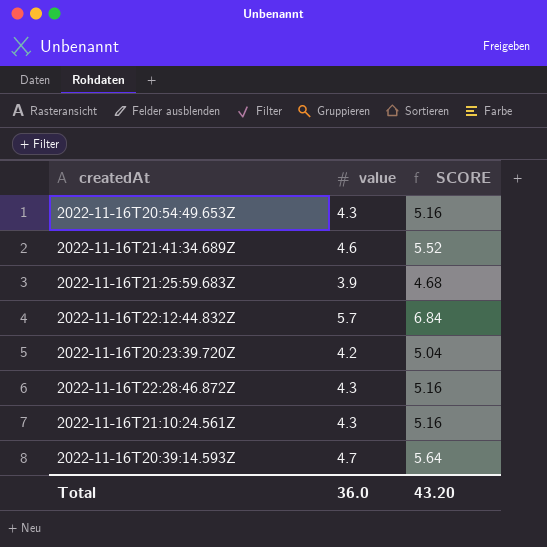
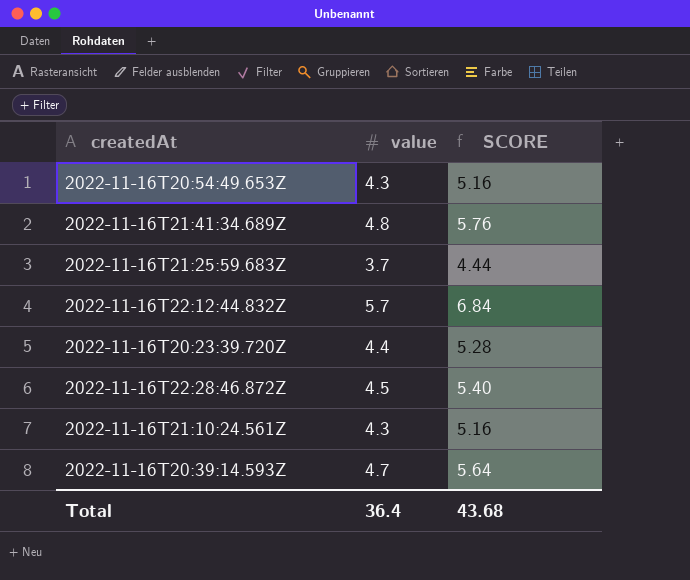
2022-11-16T21:41:34.689Z | value: 4.6 -> 4.8
2022-11-16T21:41:34.689Z | SCORE: 5.52 -> 5.76
2022-11-16T21:25:59.683Z | value: 3.9 -> 3.7
2022-11-16T21:25:59.683Z | SCORE: 4.68 -> 4.44
2022-11-16T20:23:39.720Z | value: 4.2 -> 4.4
2022-11-16T20:23:39.720Z | SCORE: 5.04 -> 5.28
2022-11-16T22:28:46.872Z | value: 4.3 -> 4.5
2022-11-16T22:28:46.872Z | SCORE: 5.16 -> 5.40
Total | value: 36.0 -> 36.4
Total | SCORE: 43.20 -> 43.68

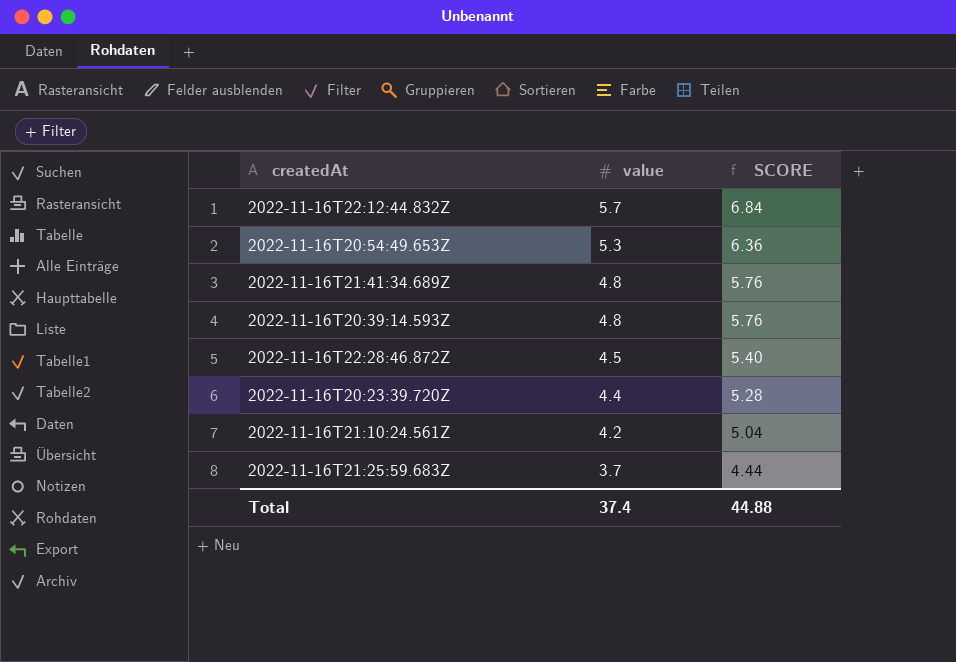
row order: none -> value descending
2022-11-16T20:54:49.653Z | value: 4.3 -> 5.3
2022-11-16T20:54:49.653Z | SCORE: 5.16 -> 6.36
2022-11-16T20:39:14.593Z | value: 4.7 -> 4.8
2022-11-16T20:39:14.593Z | SCORE: 5.64 -> 5.76
2022-11-16T21:10:24.561Z | value: 4.3 -> 4.2
2022-11-16T21:10:24.561Z | SCORE: 5.16 -> 5.04
Total | value: 36.4 -> 37.4
Total | SCORE: 43.68 -> 44.88

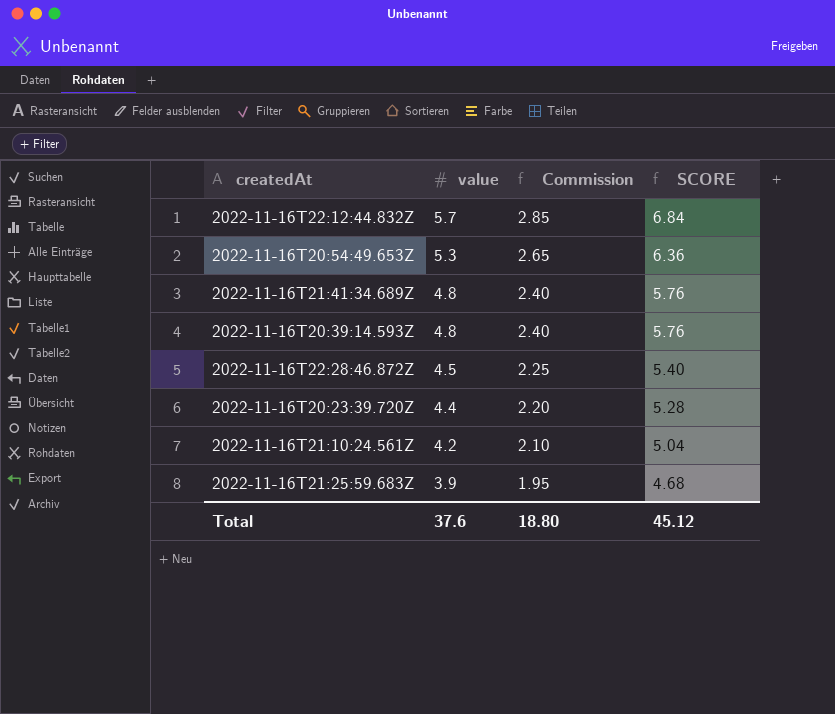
column Commission | formula: none -> [value] * 0.5
2022-11-16T21:25:59.683Z | value: 3.7 -> 3.9
2022-11-16T21:25:59.683Z | SCORE: 4.44 -> 4.68
Total | value: 37.4 -> 37.6
Total | SCORE: 44.88 -> 45.12

